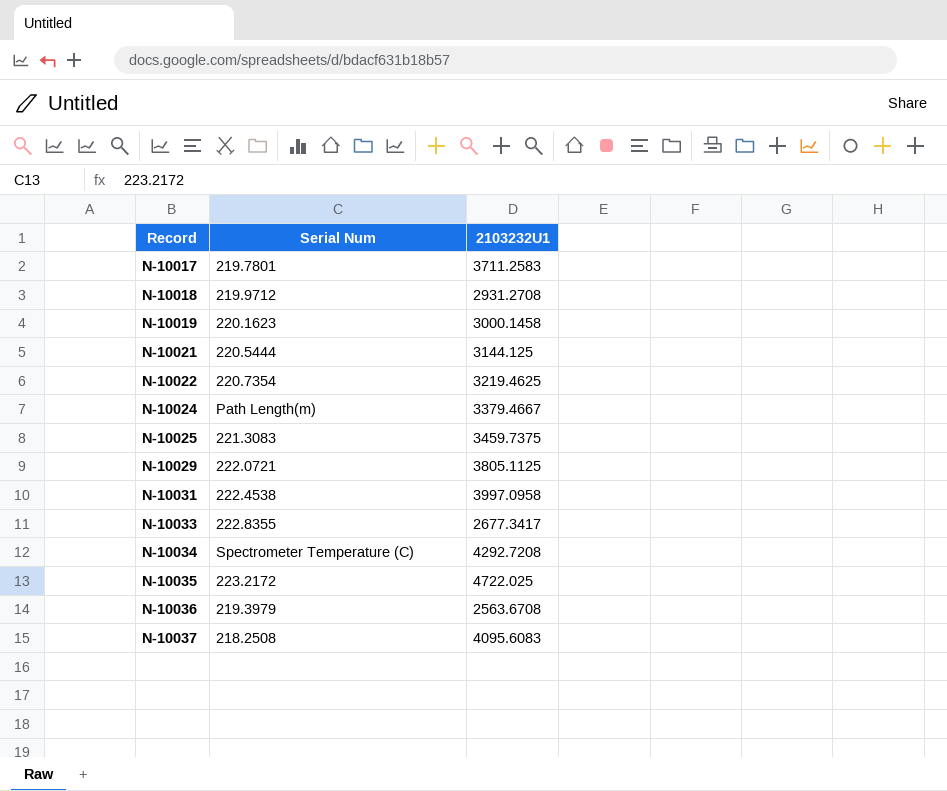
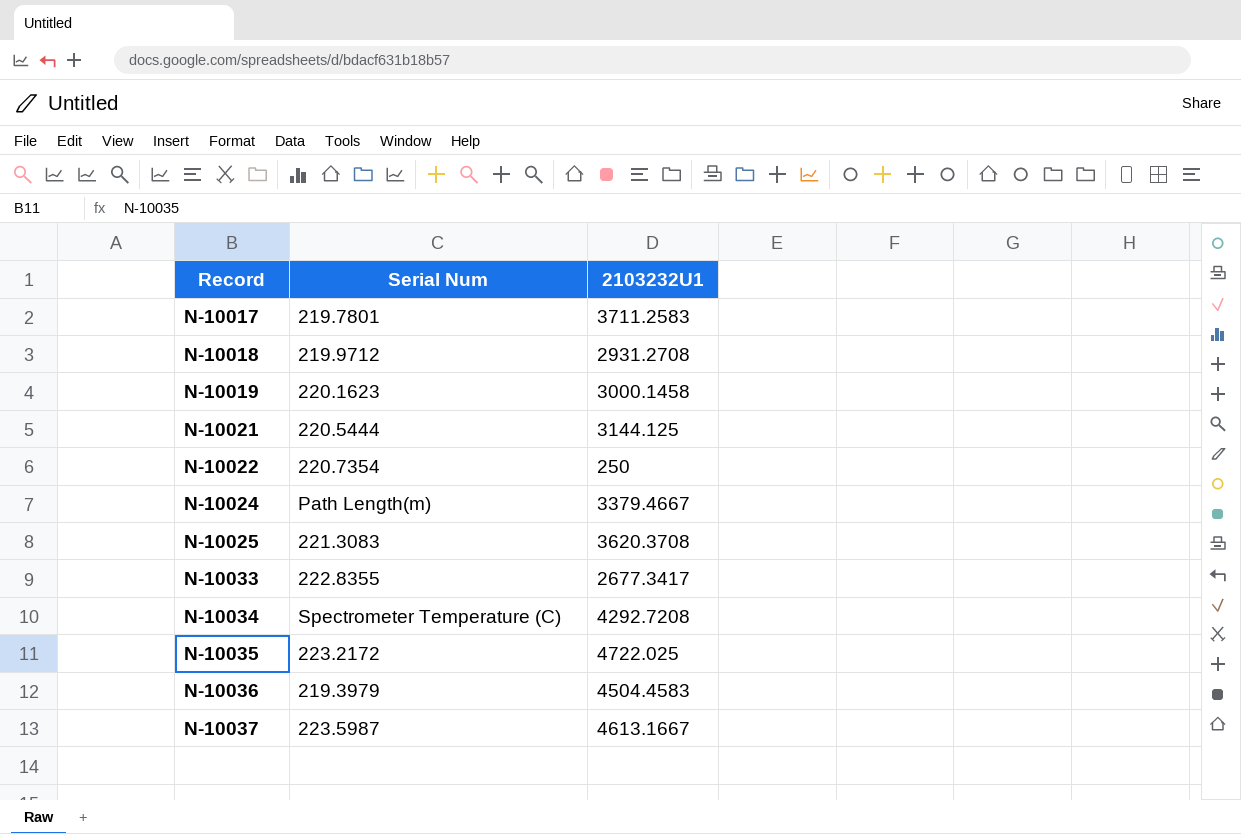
row N-10029: 222.0721 | 3805.1125 -> none
row N-10031: 222.4538 | 3997.0958 -> none
N-10022 | 2103232U1: 3219.4625 -> 250
N-10025 | 2103232U1: 3459.7375 -> 3620.3708
N-10036 | 2103232U1: 2563.6708 -> 4504.4583
N-10037 | Serial Num: 218.2508 -> 223.5987
N-10037 | 2103232U1: 4095.6083 -> 4613.1667

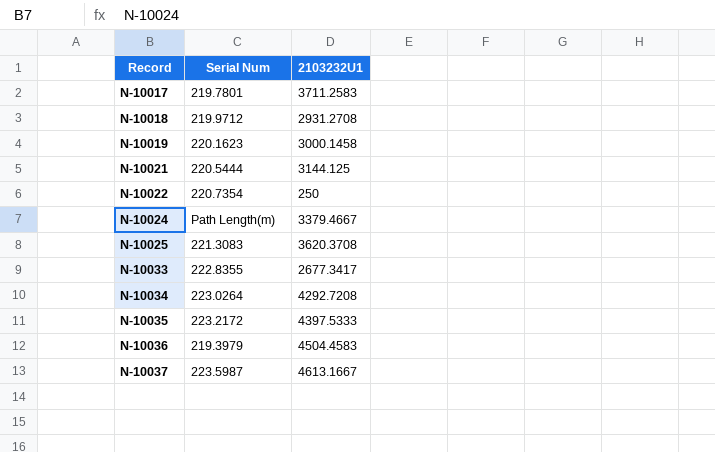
N-10034 | Serial Num: Spectrometer Temperature (C) -> 223.0264
N-10035 | 2103232U1: 4722.025 -> 4397.5333

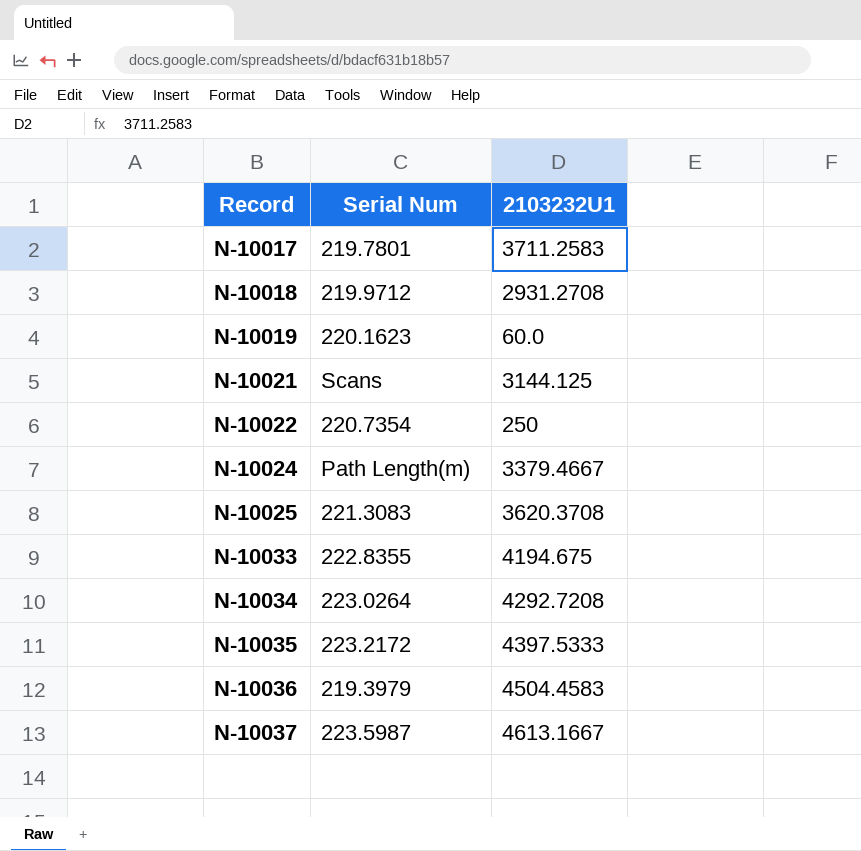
N-10019 | 2103232U1: 3000.1458 -> 60.0
N-10021 | Serial Num: 220.5444 -> Scans
N-10033 | 2103232U1: 2677.3417 -> 4194.675

